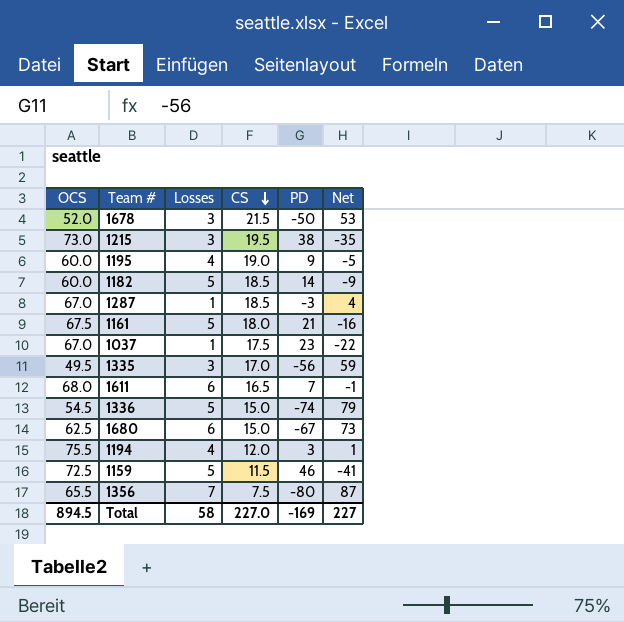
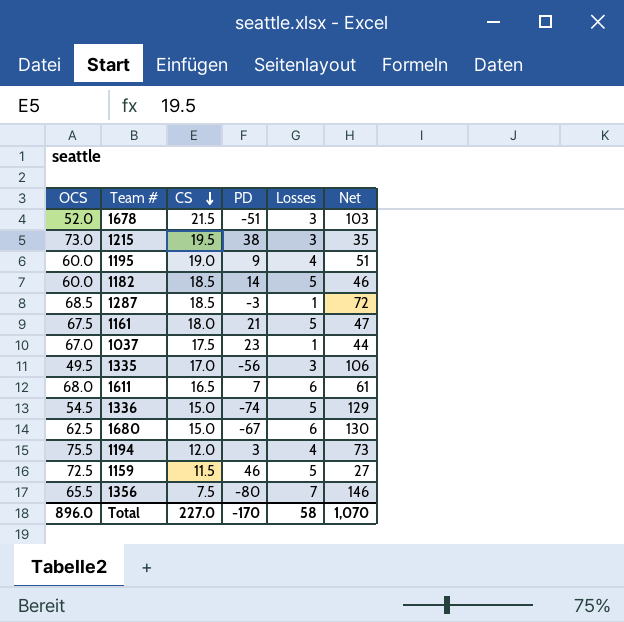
column Losses | position: 3 -> 5
column Net | formula: [Losses] - [PD] -> [OCS] - [PD]
1678 | PD: -50 -> -51
1287 | OCS: 67.0 -> 68.5
Total | OCS: 894.5 -> 896.0
Total | PD: -169 -> -170
Total | Net: 227 -> 1,070

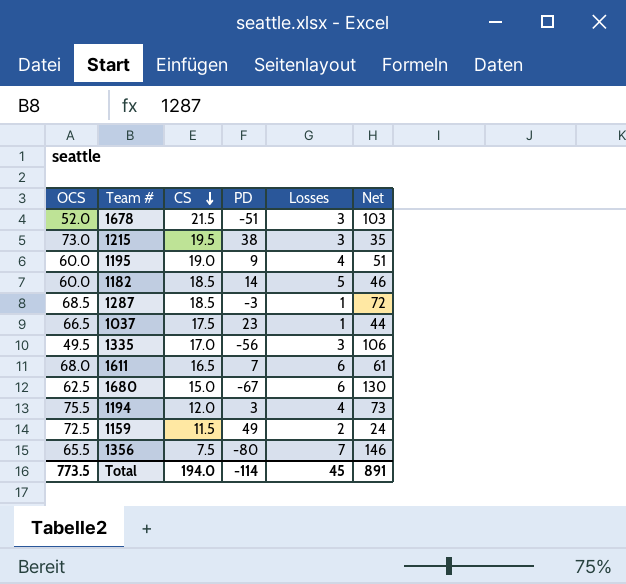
row 1161: 67.5 | 18.0 | 21 | 5 | 47 -> none
row 1336: 54.5 | 15.0 | -74 | 5 | 129 -> none
1037 | OCS: 67.0 -> 66.5
1159 | PD: 46 -> 49
1159 | Losses: 5 -> 2
1159 | Net: 27 -> 24
Total | OCS: 896.0 -> 773.5
Total | CS: 227.0 -> 194.0
Total | PD: -170 -> -114
Total | Losses: 58 -> 45
Total | Net: 1,070 -> 891

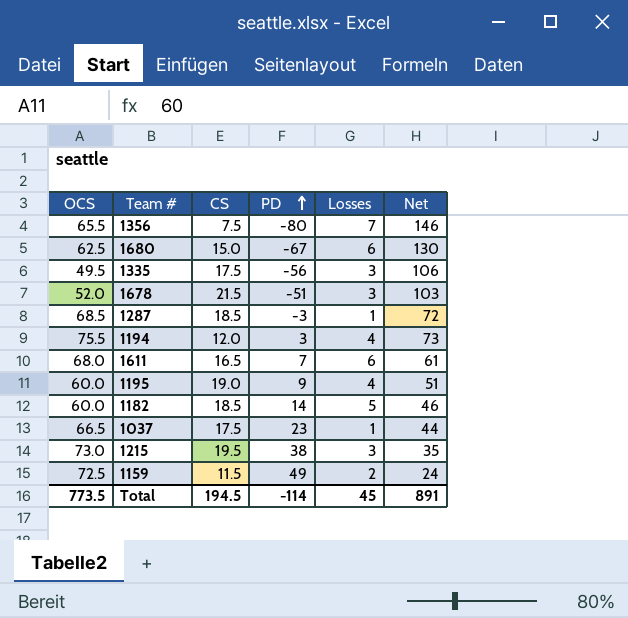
row order: CS descending -> PD ascending
1335 | CS: 17.0 -> 17.5
Total | CS: 194.0 -> 194.5

